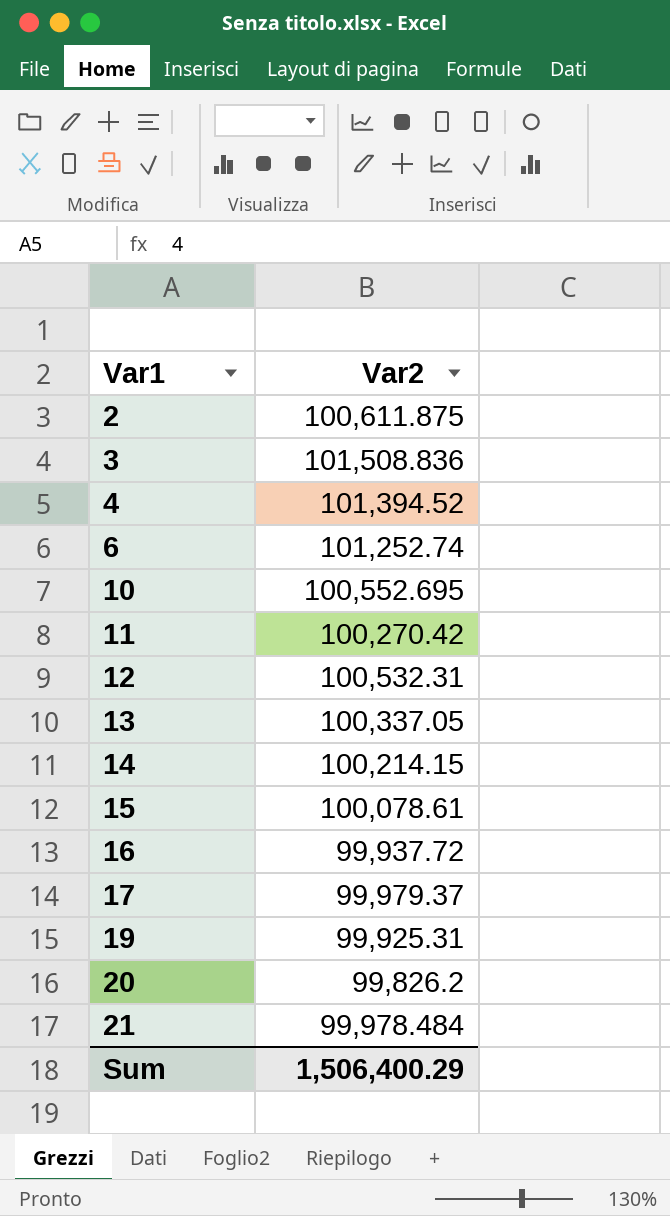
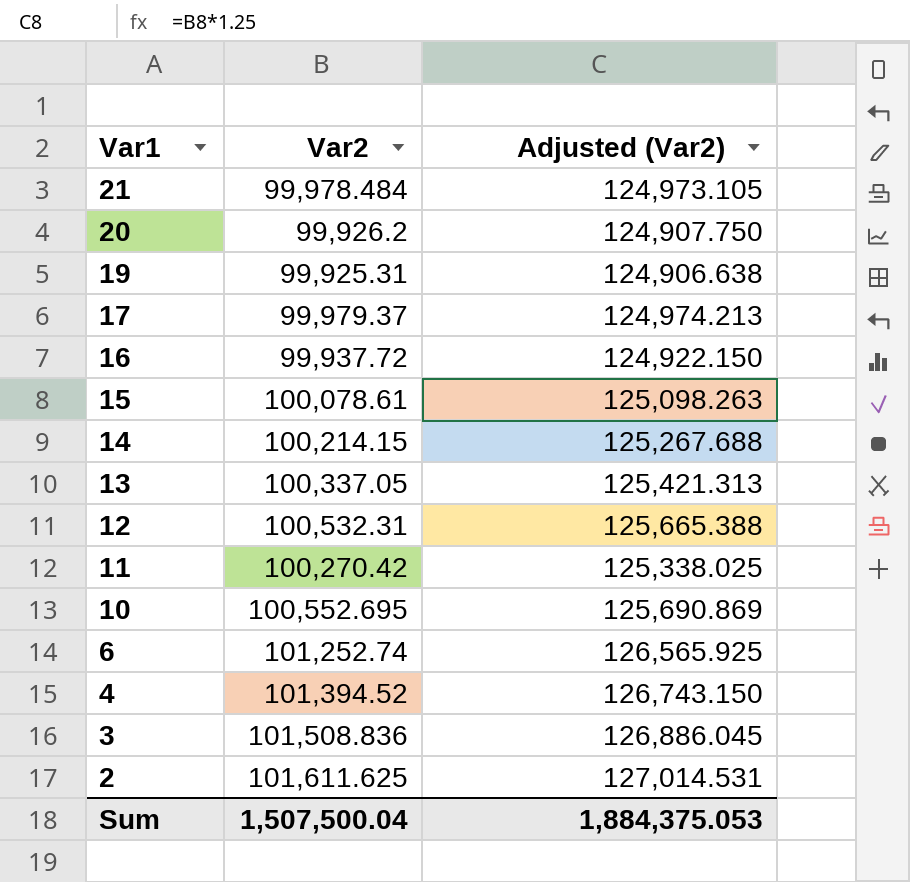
row order: Var1 ascending -> Var1 descending
column Adjusted (Var2) | formula: none -> [Var2] * 1.25
20 | Var2: 99,826.2 -> 99,926.2
2 | Var2: 100,611.875 -> 101,611.625
Sum | Var2: 1,506,400.29 -> 1,507,500.04

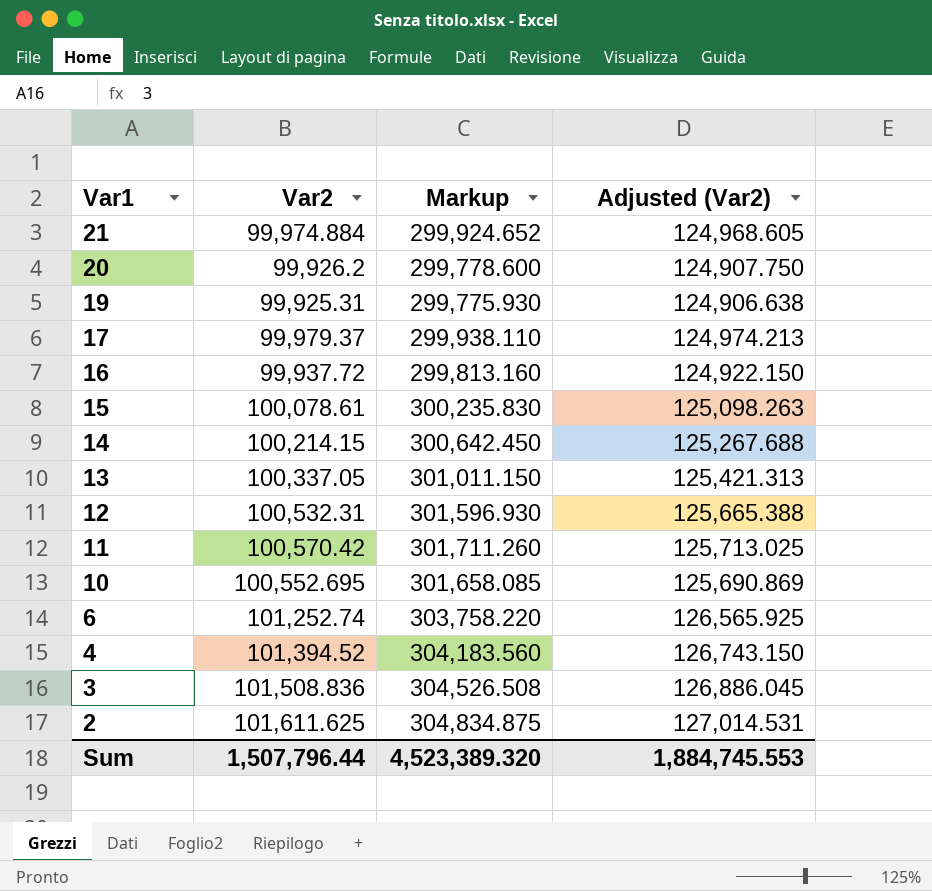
column Markup | formula: none -> [Var2] * 3
21 | Var2: 99,978.484 -> 99,974.884
21 | Adjusted (Var2): 124,973.105 -> 124,968.605
11 | Var2: 100,270.42 -> 100,570.42
11 | Adjusted (Var2): 125,338.025 -> 125,713.025
Sum | Var2: 1,507,500.04 -> 1,507,796.44
Sum | Adjusted (Var2): 1,884,375.053 -> 1,884,745.553

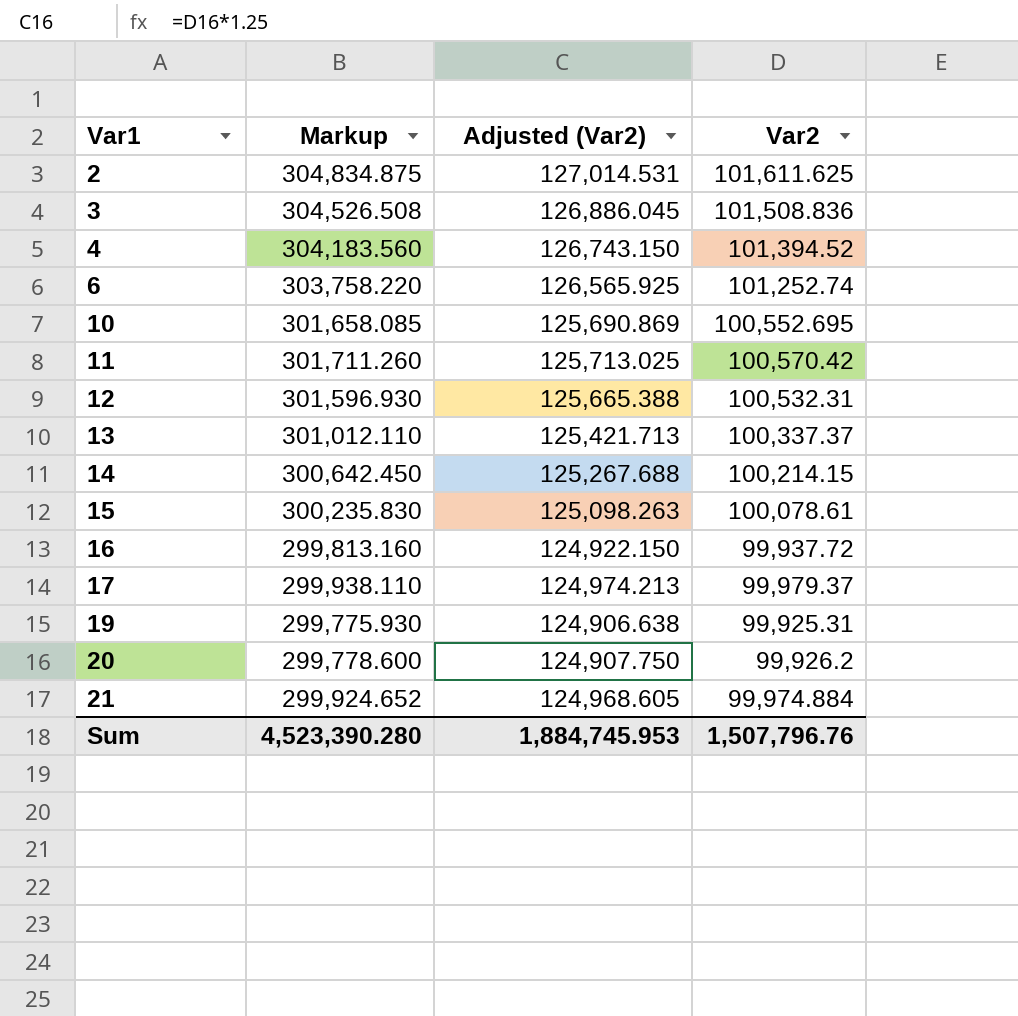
row order: Var1 descending -> Var1 ascending
column Var2 | position: 2 -> 4
13 | Markup: 301,011.150 -> 301,012.110
13 | Adjusted (Var2): 125,421.313 -> 125,421.713
13 | Var2: 100,337.05 -> 100,337.37
Sum | Markup: 4,523,389.320 -> 4,523,390.280
Sum | Adjusted (Var2): 1,884,745.553 -> 1,884,745.953
Sum | Var2: 1,507,796.44 -> 1,507,796.76

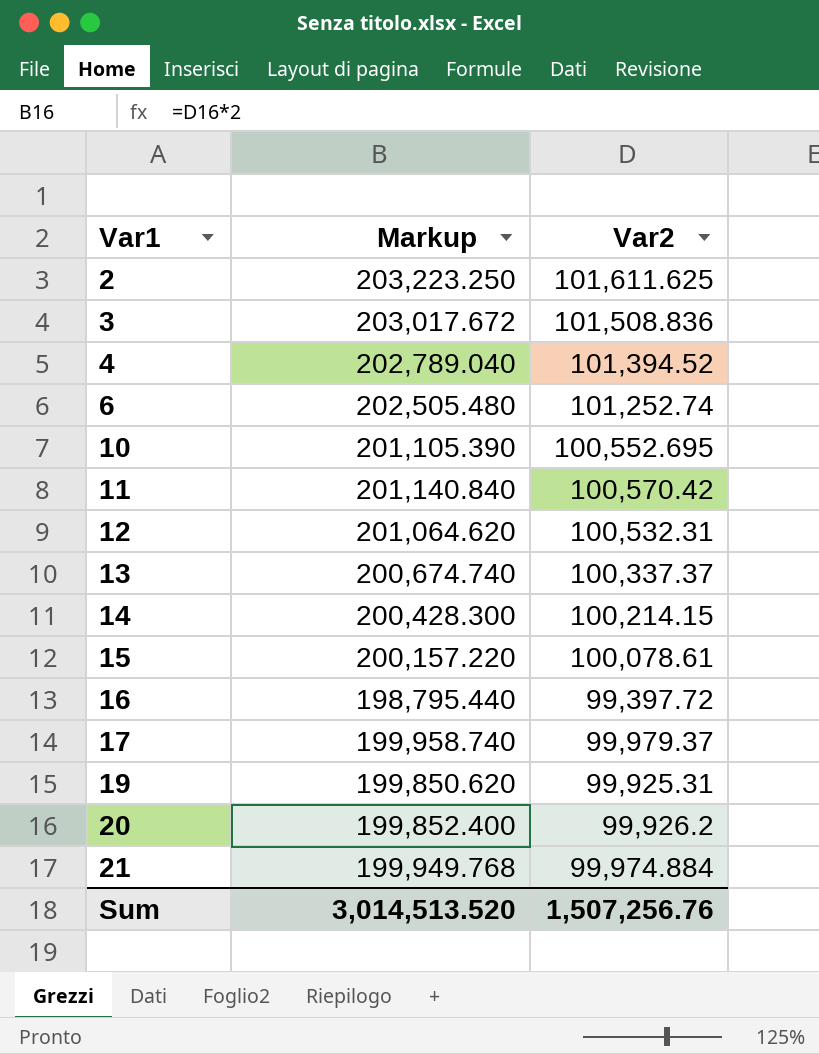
column Adjusted (Var2) | formula: [Var2] * 1.25 -> none
column Markup | formula: [Var2] * 3 -> [Var2] * 2
16 | Var2: 99,937.72 -> 99,397.72
Sum | Markup: 4,523,390.280 -> 3,014,513.520
Sum | Var2: 1,507,796.76 -> 1,507,256.76

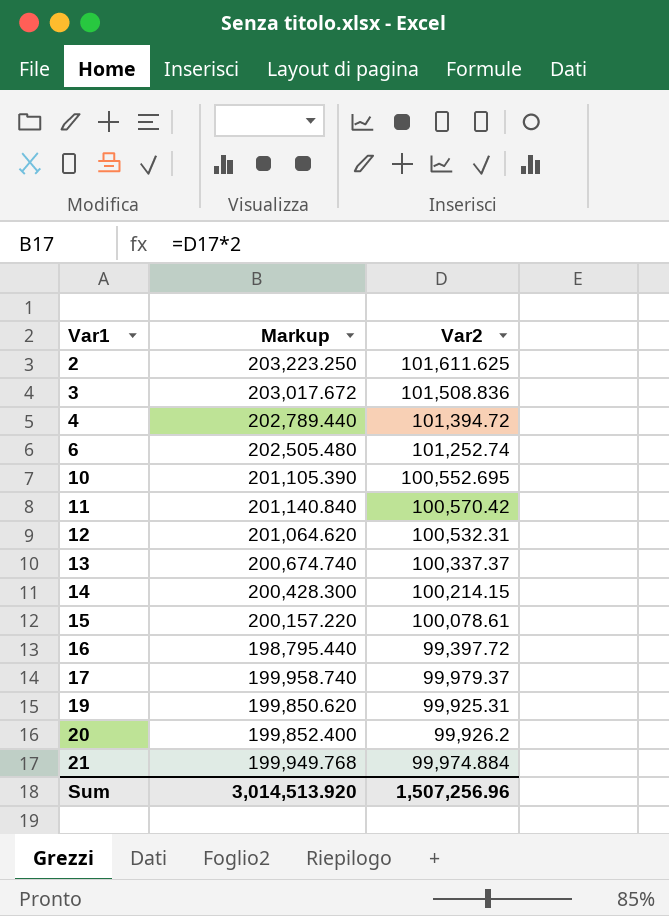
4 | Markup: 202,789.040 -> 202,789.440
4 | Var2: 101,394.52 -> 101,394.72
Sum | Markup: 3,014,513.520 -> 3,014,513.920
Sum | Var2: 1,507,256.76 -> 1,507,256.96

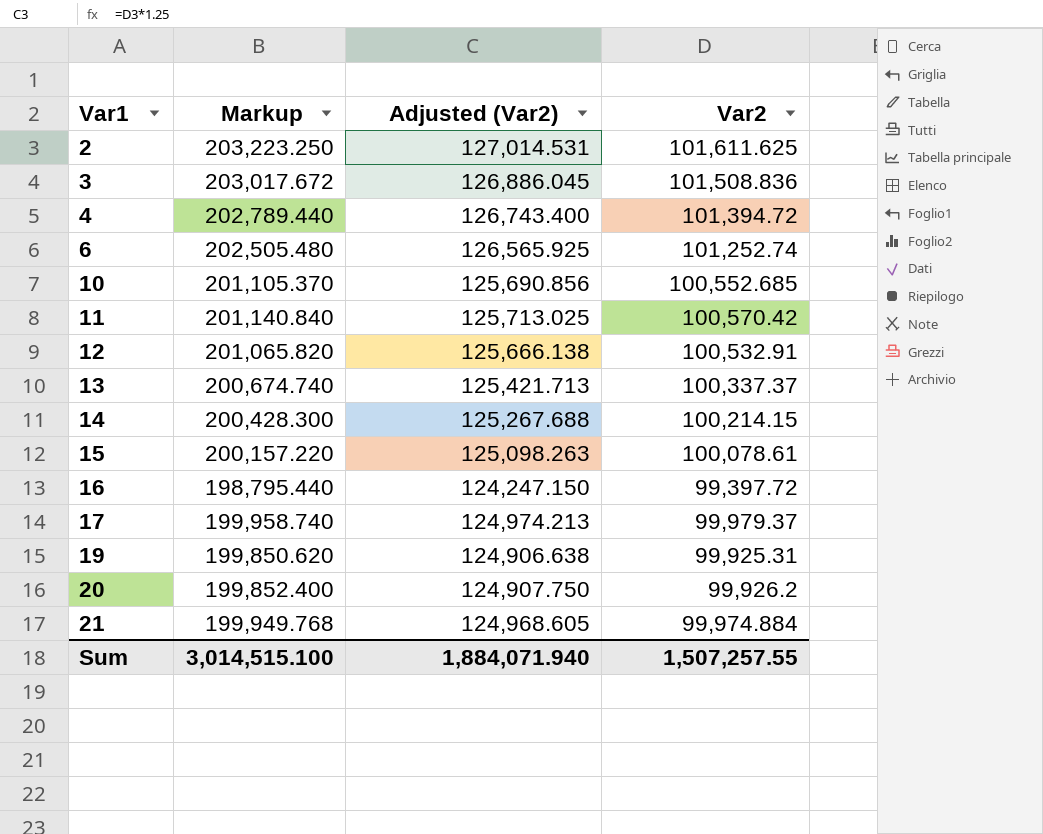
column Adjusted (Var2) | formula: none -> [Var2] * 1.25
10 | Markup: 201,105.390 -> 201,105.370
10 | Var2: 100,552.695 -> 100,552.685
12 | Markup: 201,064.620 -> 201,065.820
12 | Var2: 100,532.31 -> 100,532.91
Sum | Markup: 3,014,513.920 -> 3,014,515.100
Sum | Var2: 1,507,256.96 -> 1,507,257.55

